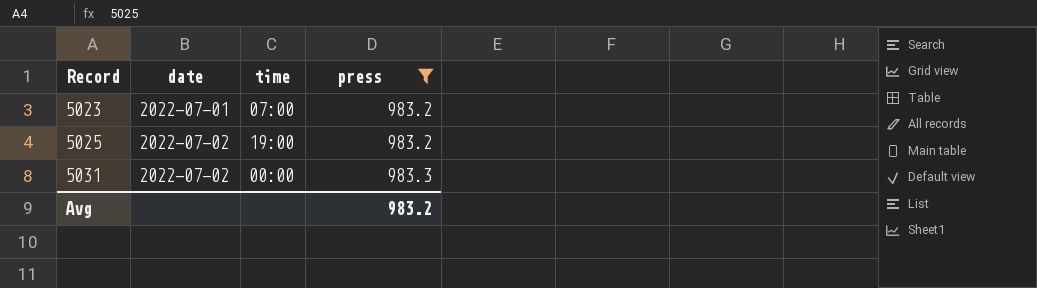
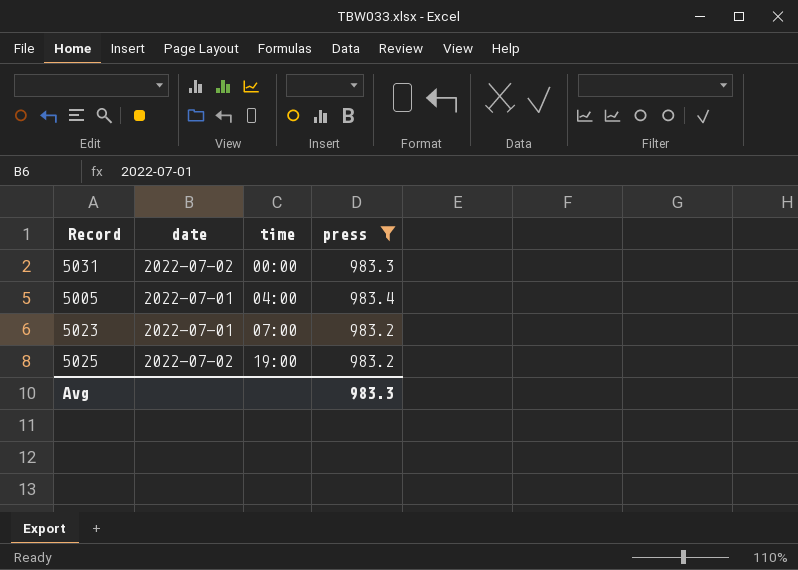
row order: Record ascending -> time ascending
row 5005: none -> 2022-07-01 | 04:00 | 983.4
Avg | press: 983.2 -> 983.3

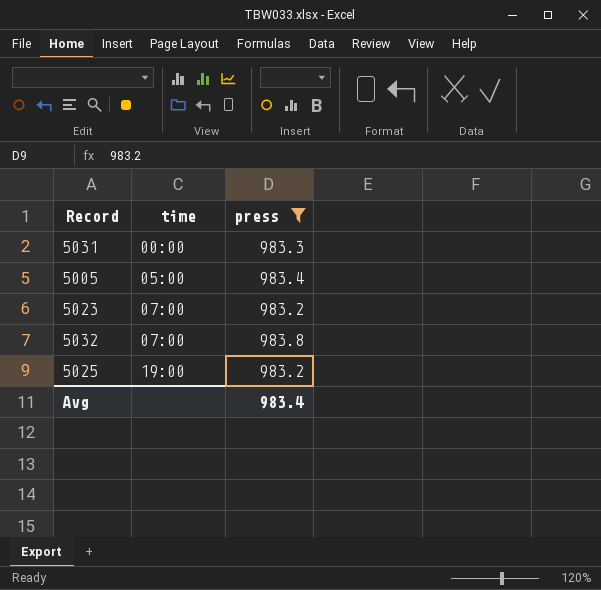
column date | position: 2 -> none
5005 | time: 04:00 -> 05:00
row 5032: none -> 07:00 | 983.8
Avg | press: 983.3 -> 983.4

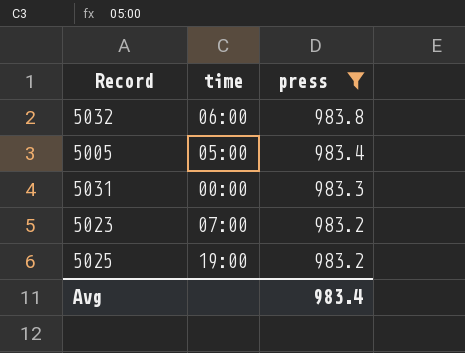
row order: time ascending -> press descending
5032 | time: 07:00 -> 06:00

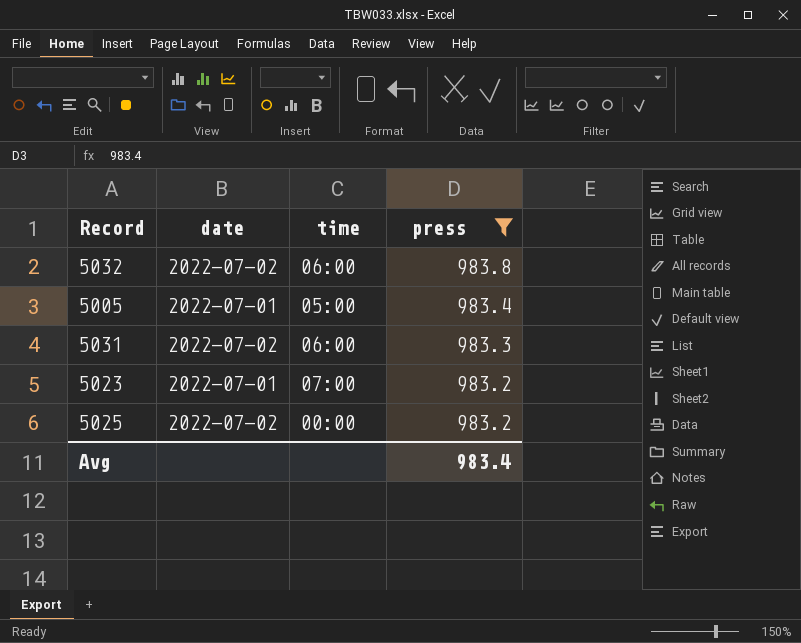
column date | position: none -> 2
5031 | time: 00:00 -> 06:00
5025 | time: 19:00 -> 00:00

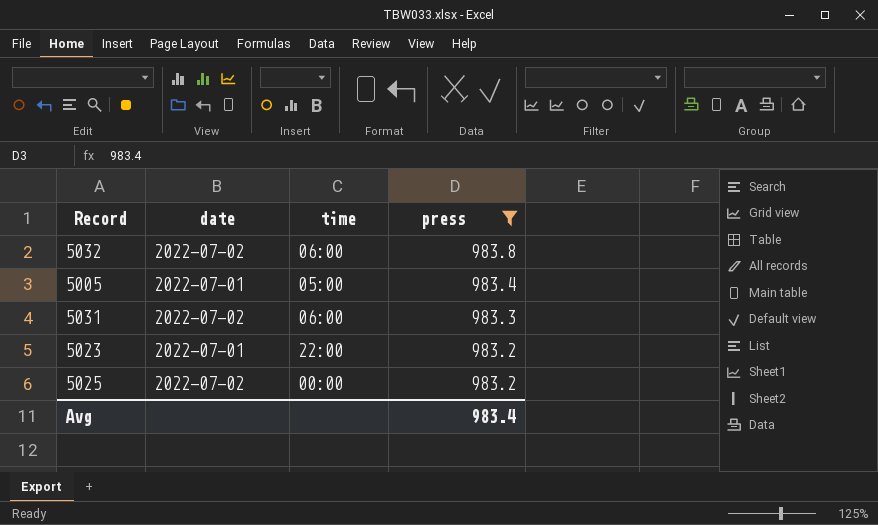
5023 | time: 07:00 -> 22:00

